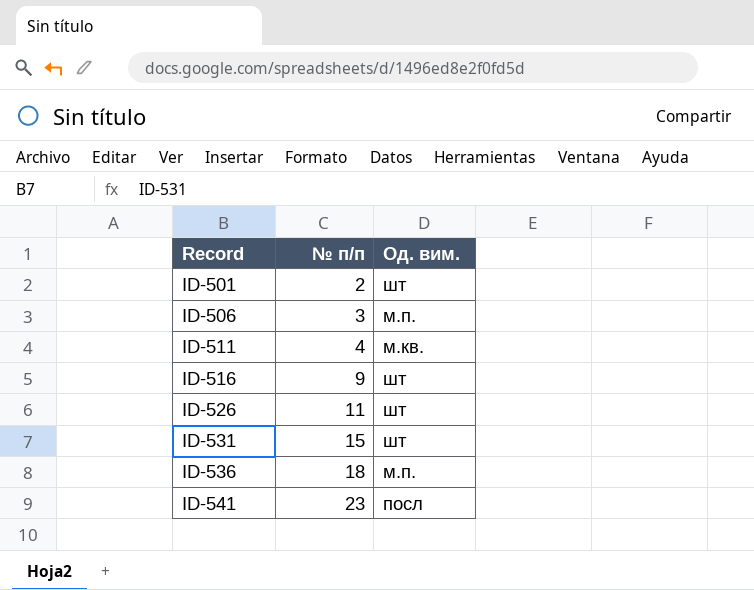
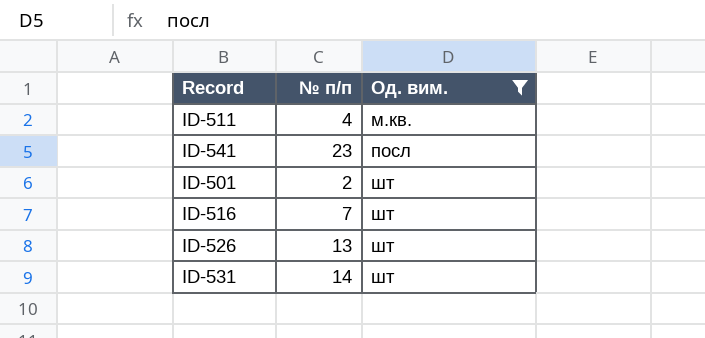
filter: none -> Од. вим. != м.п.
row order: Record ascending -> Од. вим. ascending
ID-516 | № п/п: 9 -> 7
ID-526 | № п/п: 11 -> 13
ID-531 | № п/п: 15 -> 14

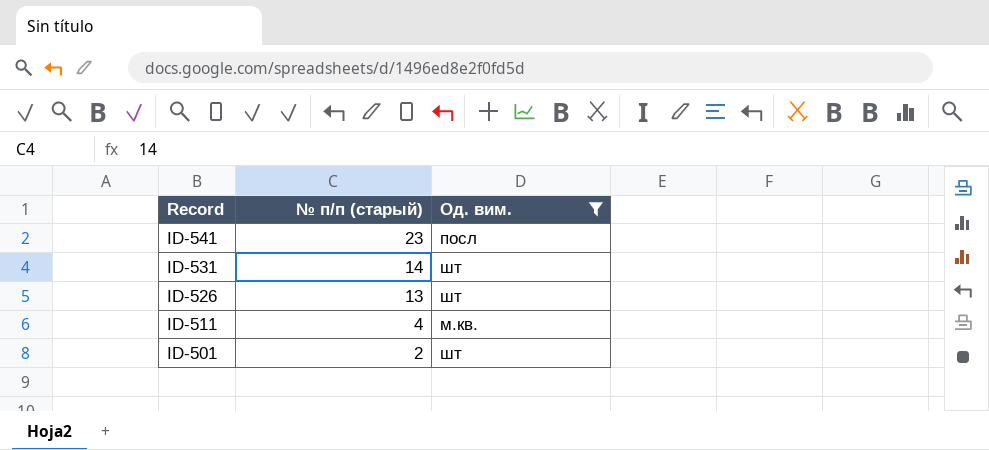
row order: Од. вим. ascending -> Record descending
column name: № п/п -> № п/п (старый)
row ID-516: 7 | шт -> none

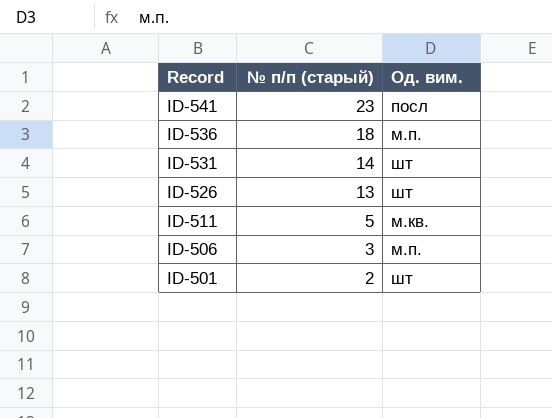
filter: Од. вим. != м.п. -> none
ID-511 | № п/п (старый): 4 -> 5

